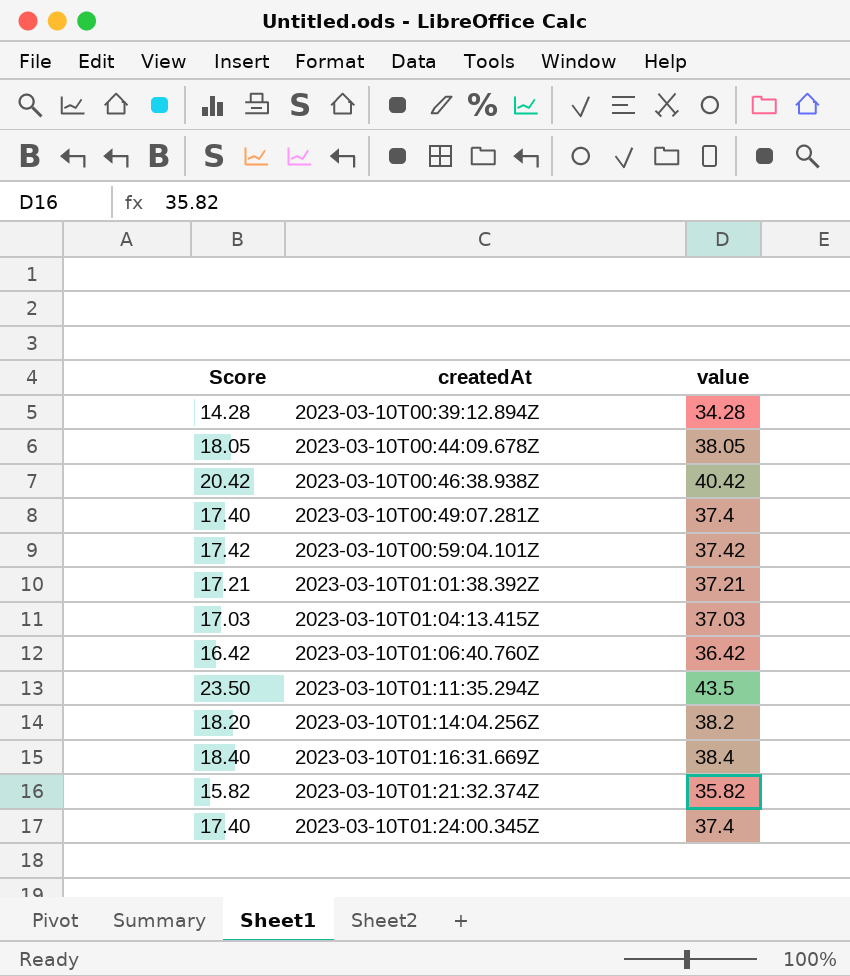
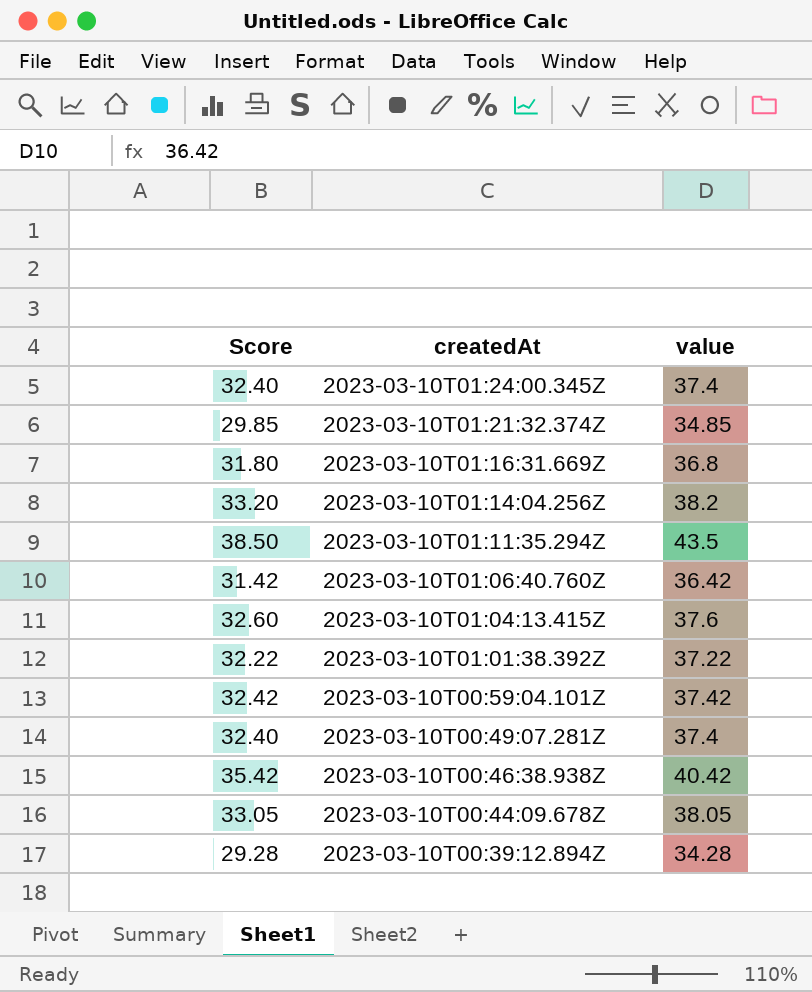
row order: createdAt ascending -> createdAt descending
column Score | formula: [value] - 20 -> [value] - 5
2023-03-10T01:21:32.374Z | value: 35.82 -> 34.85
2023-03-10T01:16:31.669Z | value: 38.4 -> 36.8
2023-03-10T01:04:13.415Z | value: 37.03 -> 37.6
2023-03-10T01:01:38.392Z | value: 37.21 -> 37.22

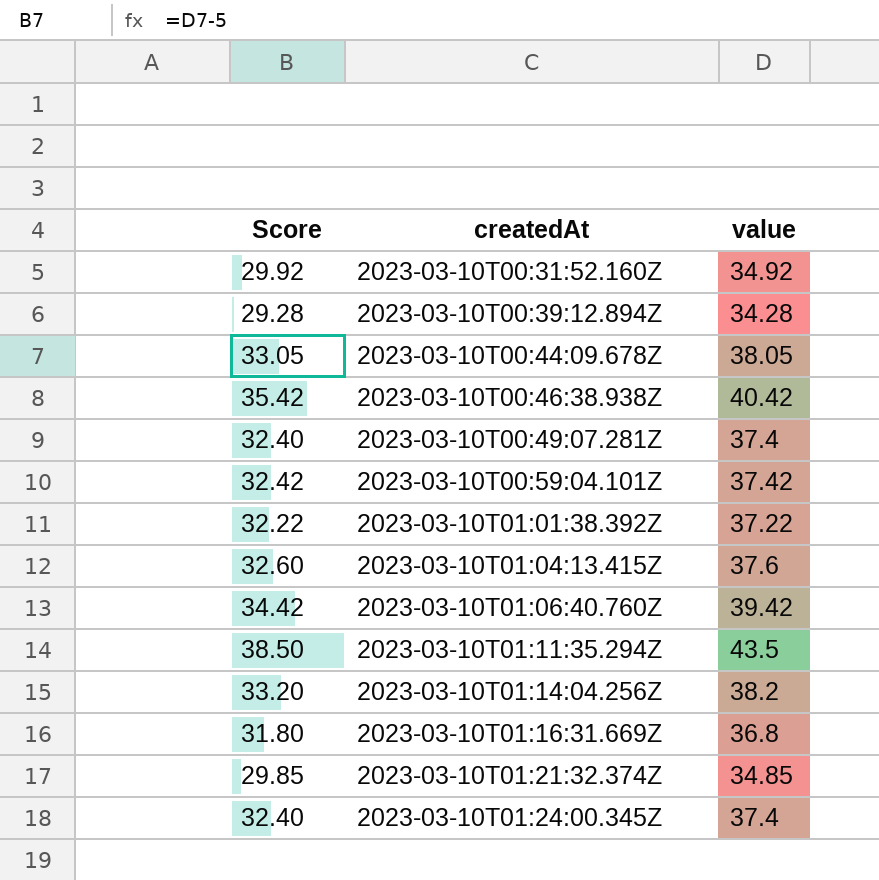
row order: createdAt descending -> createdAt ascending
row 2023-03-10T00:31:52.160Z: none -> 29.92 | 34.92
2023-03-10T01:06:40.760Z | Score: 31.42 -> 34.42
2023-03-10T01:06:40.760Z | value: 36.42 -> 39.42

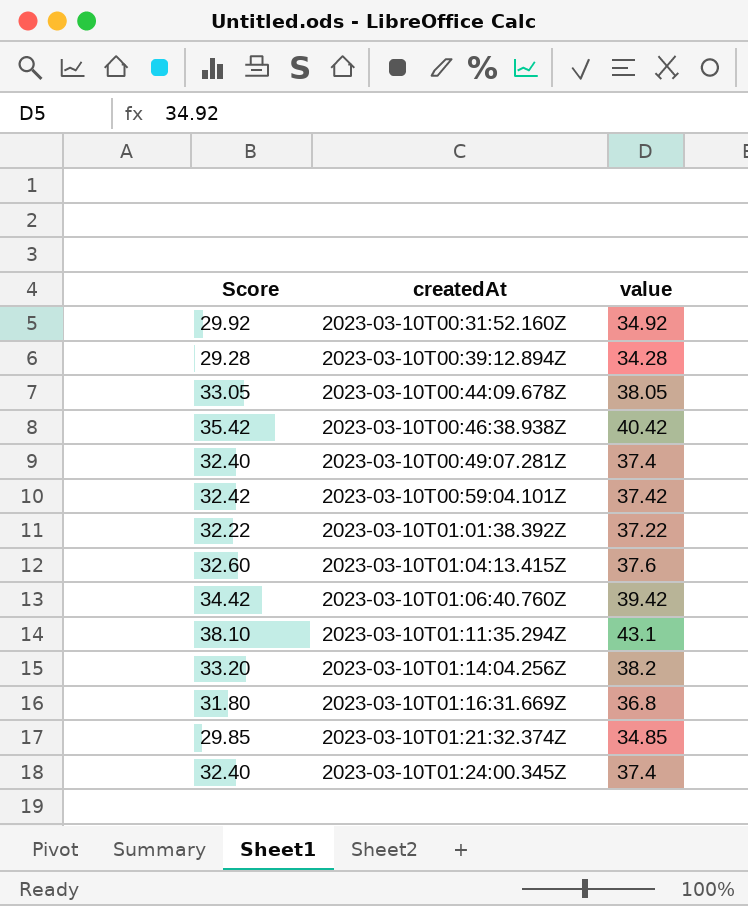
2023-03-10T01:11:35.294Z | Score: 38.50 -> 38.10
2023-03-10T01:11:35.294Z | value: 43.5 -> 43.1

